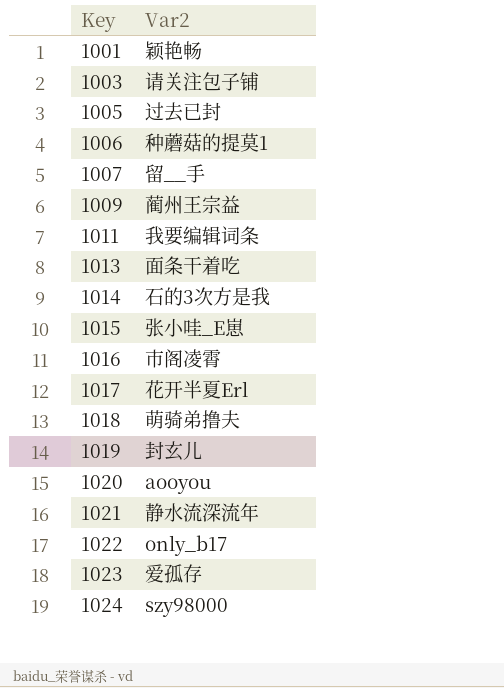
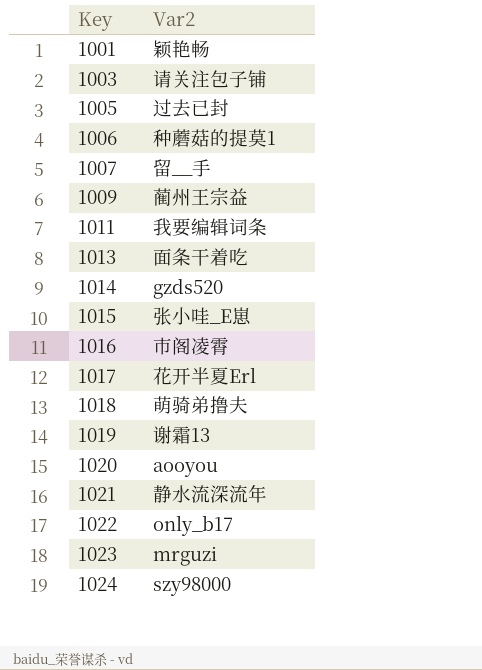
1014 | Var2: 石的3次方是我 -> gzds520
1019 | Var2: 封玄儿 -> 谢霜13
1023 | Var2: 爱孤存 -> mrguzi

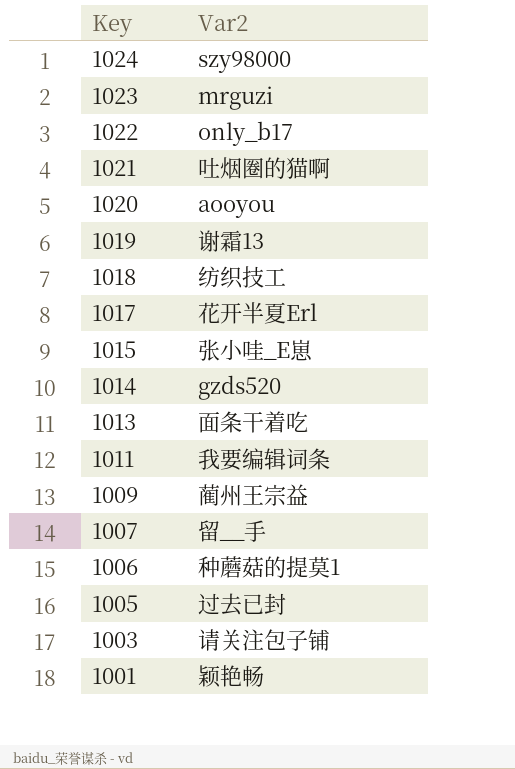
row order: Key ascending -> Key descending
row 1016: 市阁凌霄 -> none
1021 | Var2: 静水流深流年 -> 吐烟圈的猫啊
1018 | Var2: 萌骑弟撸夫 -> 纺织技工

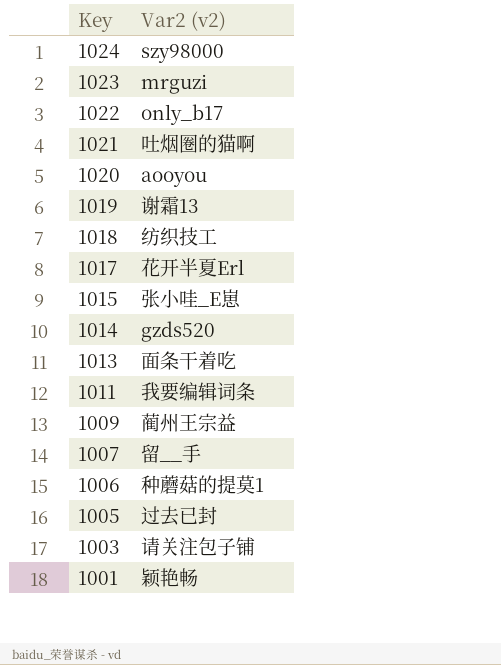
column name: Var2 -> Var2 (v2)

